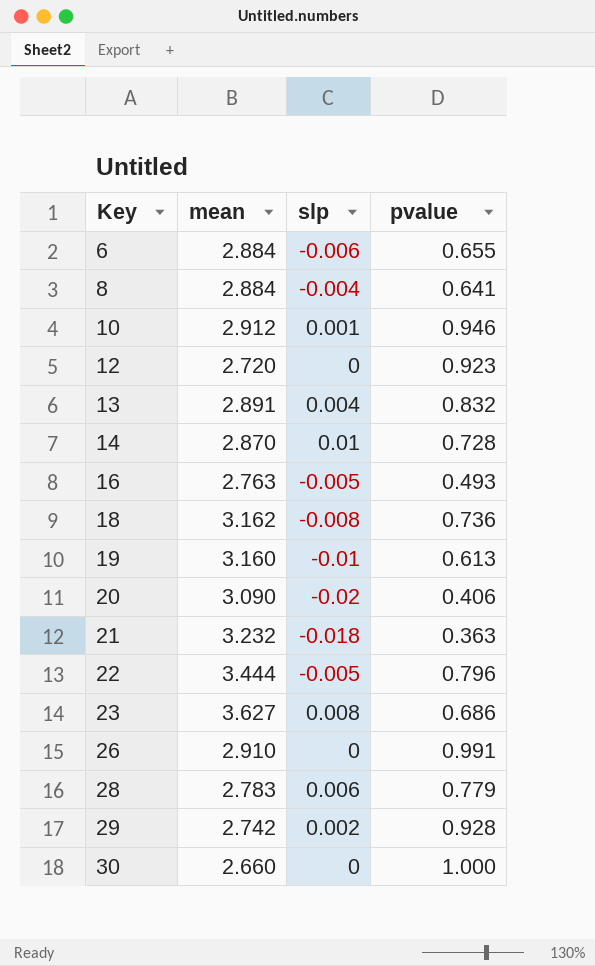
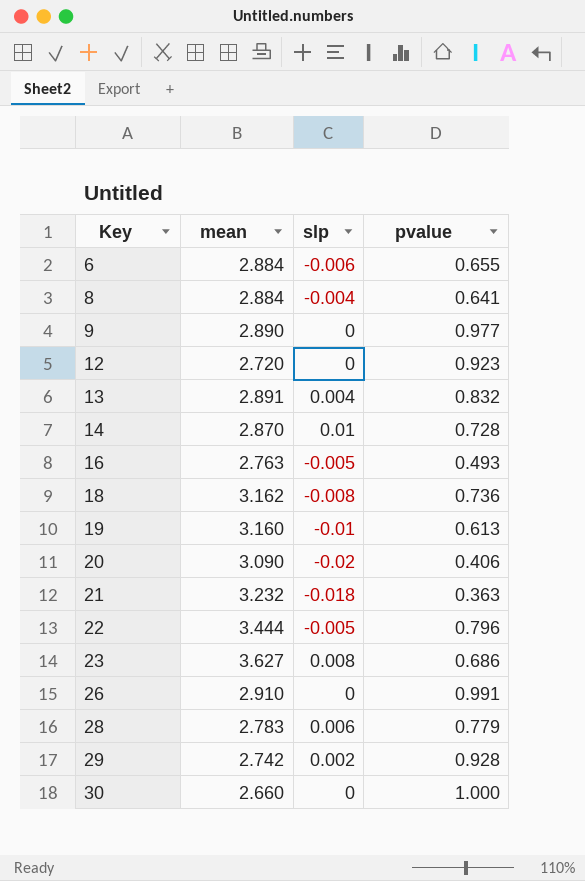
row 10: 2.912 | 0.001 | 0.946 -> none
row 9: none -> 2.890 | 0 | 0.977

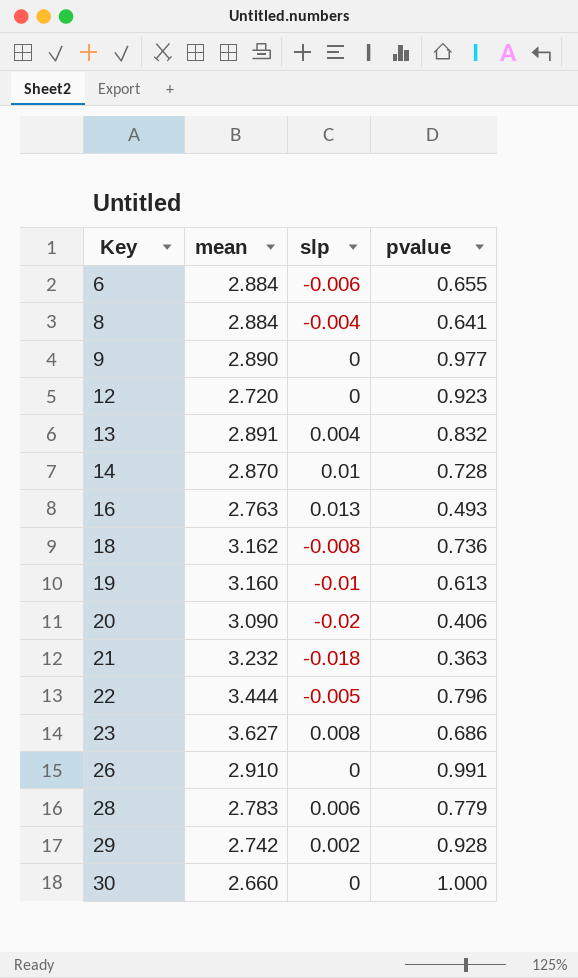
16 | slp: -0.005 -> 0.013

